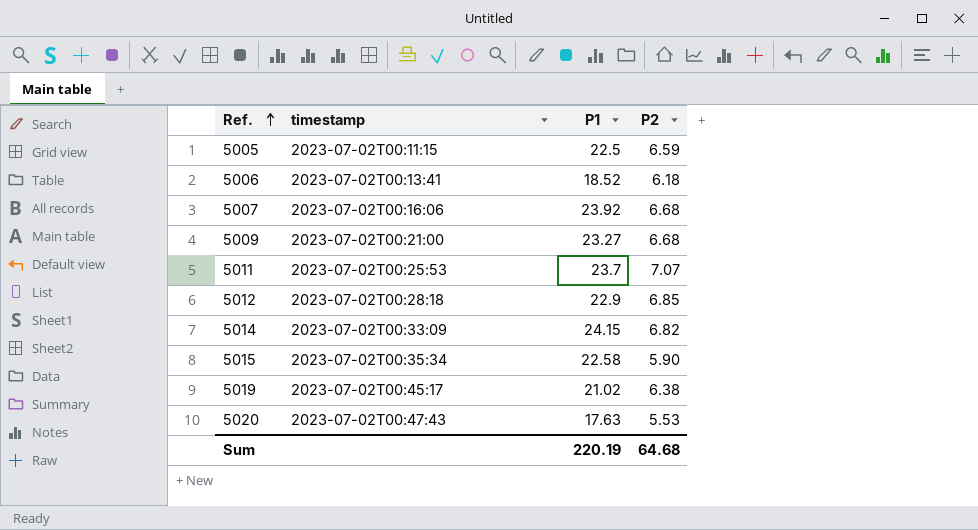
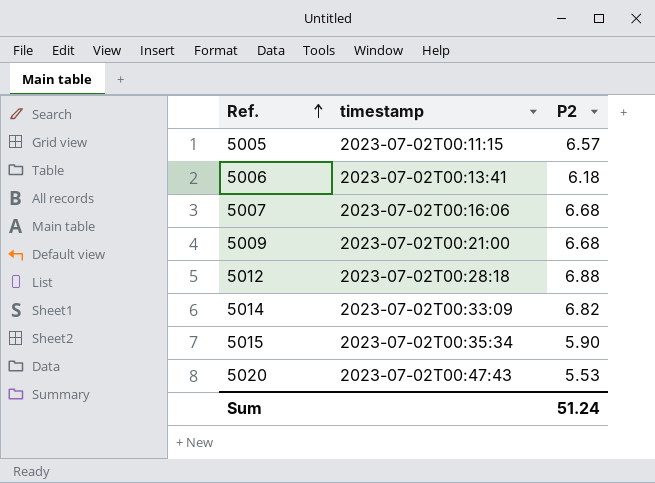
column P1 | position: 3 -> none
row 5011: 2023-07-02T00:25:53 | 23.7 | 7.07 -> none
row 5019: 2023-07-02T00:45:17 | 21.02 | 6.38 -> none
5005 | P2: 6.59 -> 6.57
5012 | P2: 6.85 -> 6.88
Sum | P2: 64.68 -> 51.24

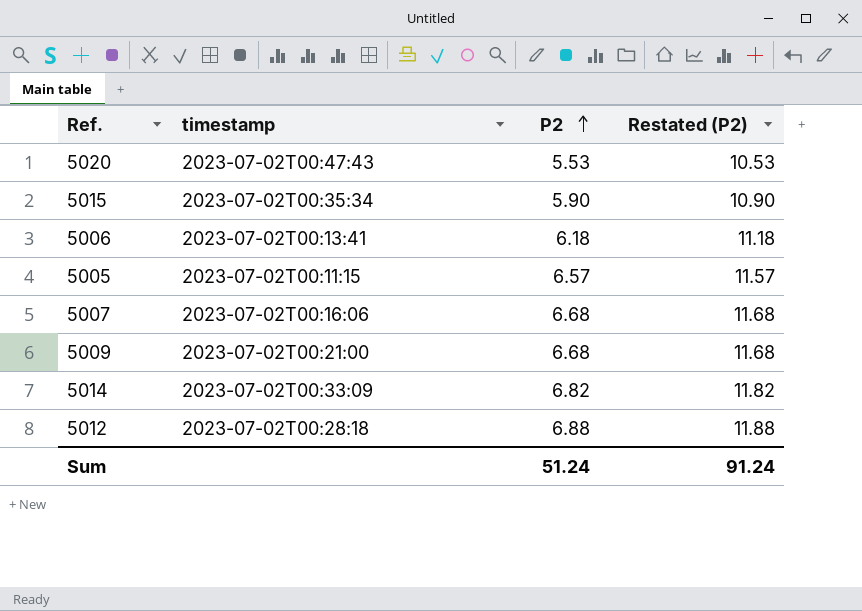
row order: Ref. ascending -> P2 ascending
column Restated (P2) | formula: none -> [P2] + 5

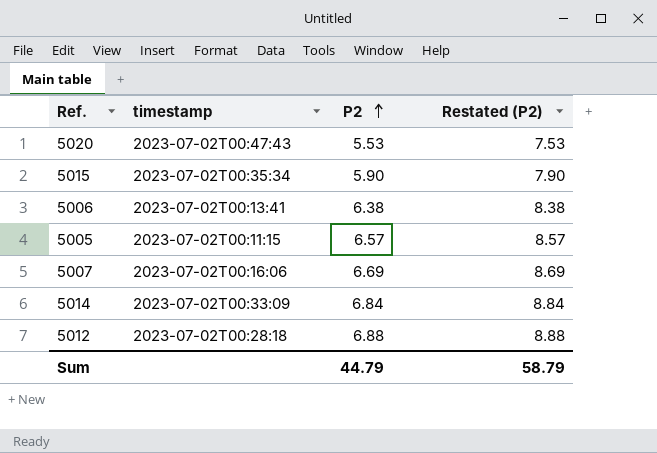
column Restated (P2) | formula: [P2] + 5 -> [P2] + 2
row 5009: 2023-07-02T00:21:00 | 6.68 | 11.68 -> none
5006 | P2: 6.18 -> 6.38
5007 | P2: 6.68 -> 6.69
5014 | P2: 6.82 -> 6.84
Sum | P2: 51.24 -> 44.79
Sum | Restated (P2): 91.24 -> 58.79

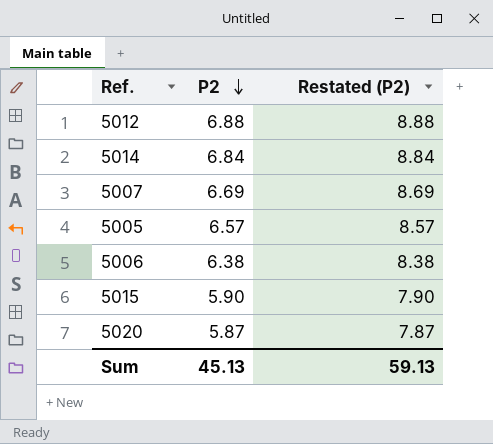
row order: P2 ascending -> P2 descending
column timestamp | position: 2 -> none
5020 | P2: 5.53 -> 5.87
5020 | Restated (P2): 7.53 -> 7.87
Sum | P2: 44.79 -> 45.13
Sum | Restated (P2): 58.79 -> 59.13

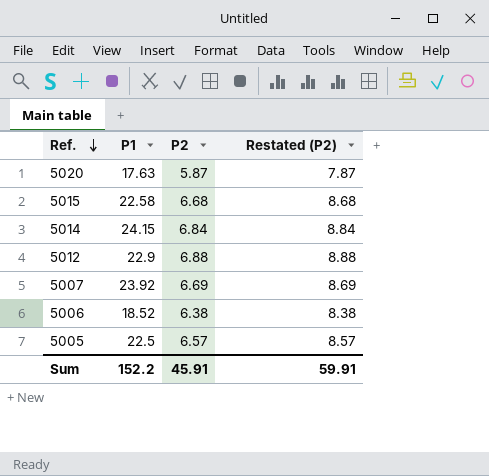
row order: P2 descending -> Ref. descending
column P1 | position: none -> 2
5015 | P2: 5.90 -> 6.68
5015 | Restated (P2): 7.90 -> 8.68
Sum | P2: 45.13 -> 45.91
Sum | Restated (P2): 59.13 -> 59.91

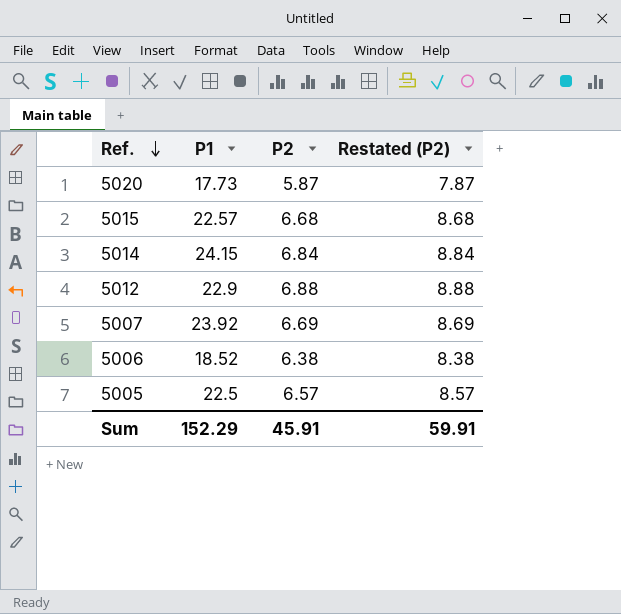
5020 | P1: 17.63 -> 17.73
5015 | P1: 22.58 -> 22.57
Sum | P1: 152.2 -> 152.29

